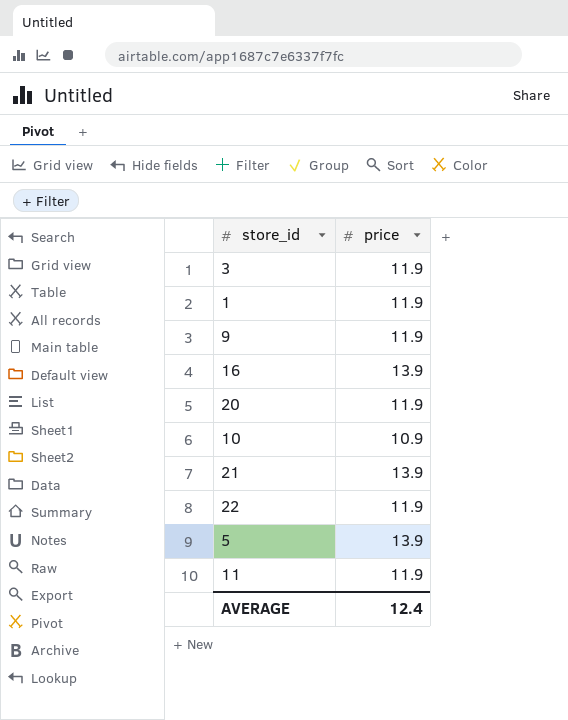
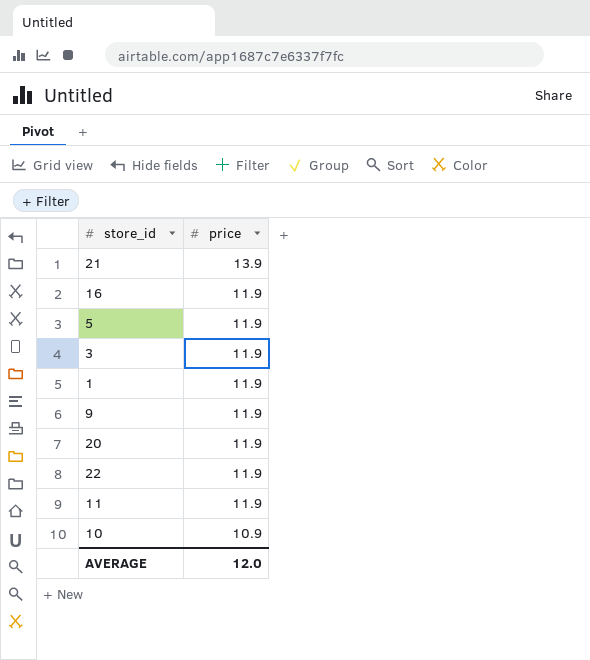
row order: none -> price descending
16 | price: 13.9 -> 11.9
5 | price: 13.9 -> 11.9
AVERAGE | price: 12.4 -> 12.0

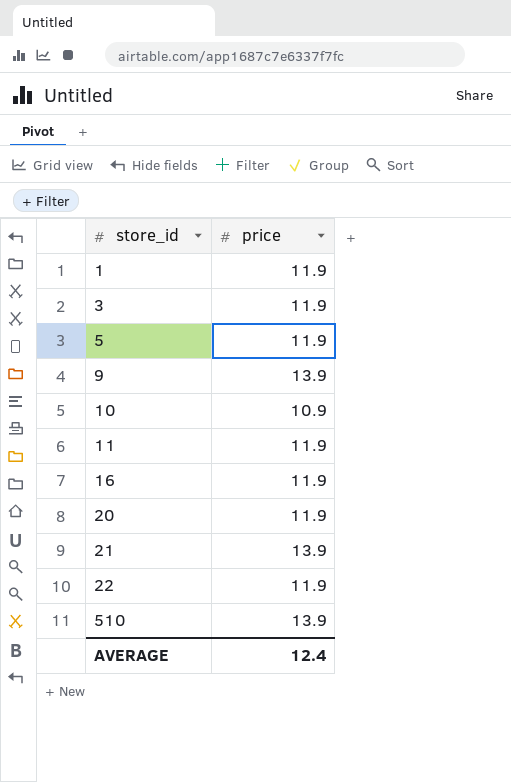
row order: price descending -> store_id ascending
9 | price: 11.9 -> 13.9
row 510: none -> 13.9
AVERAGE | price: 12.0 -> 12.4

